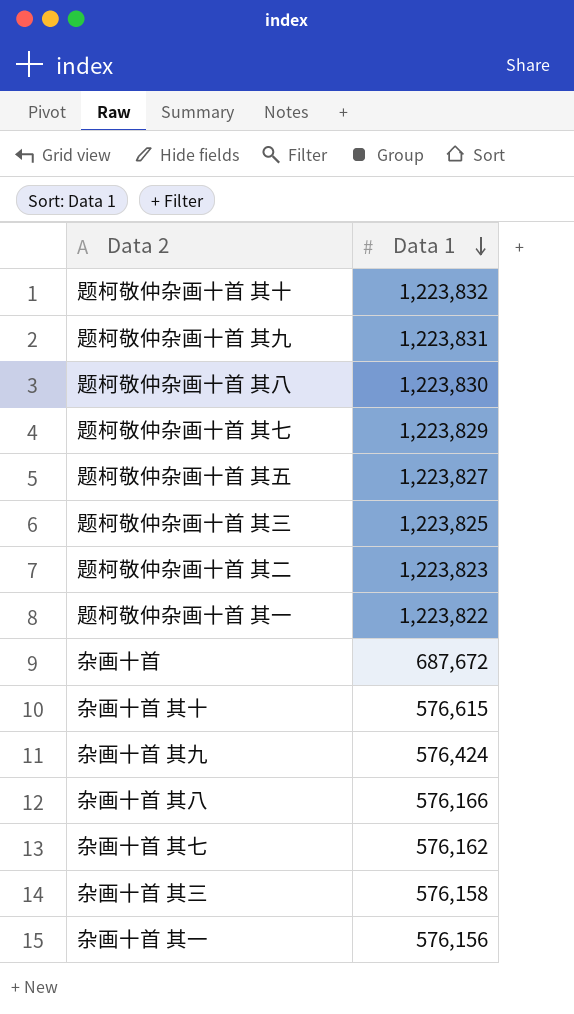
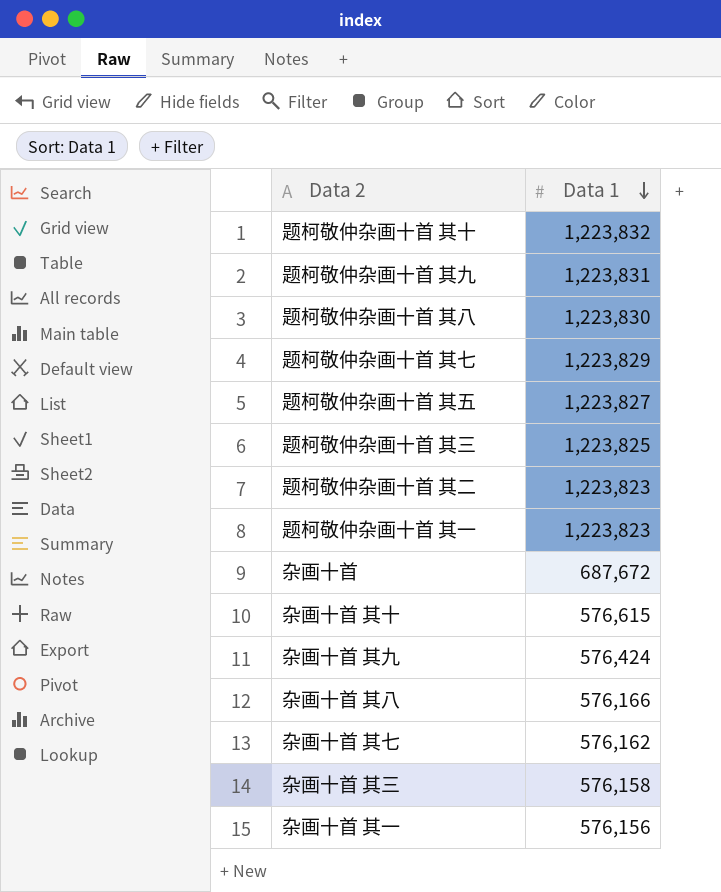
题柯敬仲杂画十首 其一 | Data 1: 1,223,822 -> 1,223,823

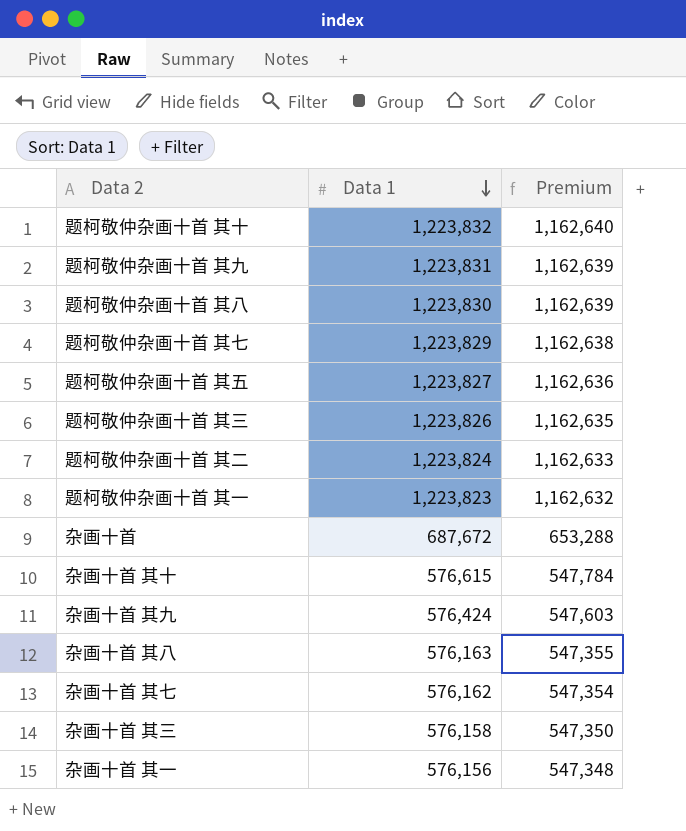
column Premium | formula: none -> [Data 1] * 0.95
题柯敬仲杂画十首 其三 | Data 1: 1,223,825 -> 1,223,826
题柯敬仲杂画十首 其二 | Data 1: 1,223,823 -> 1,223,824
杂画十首 其八 | Data 1: 576,166 -> 576,163

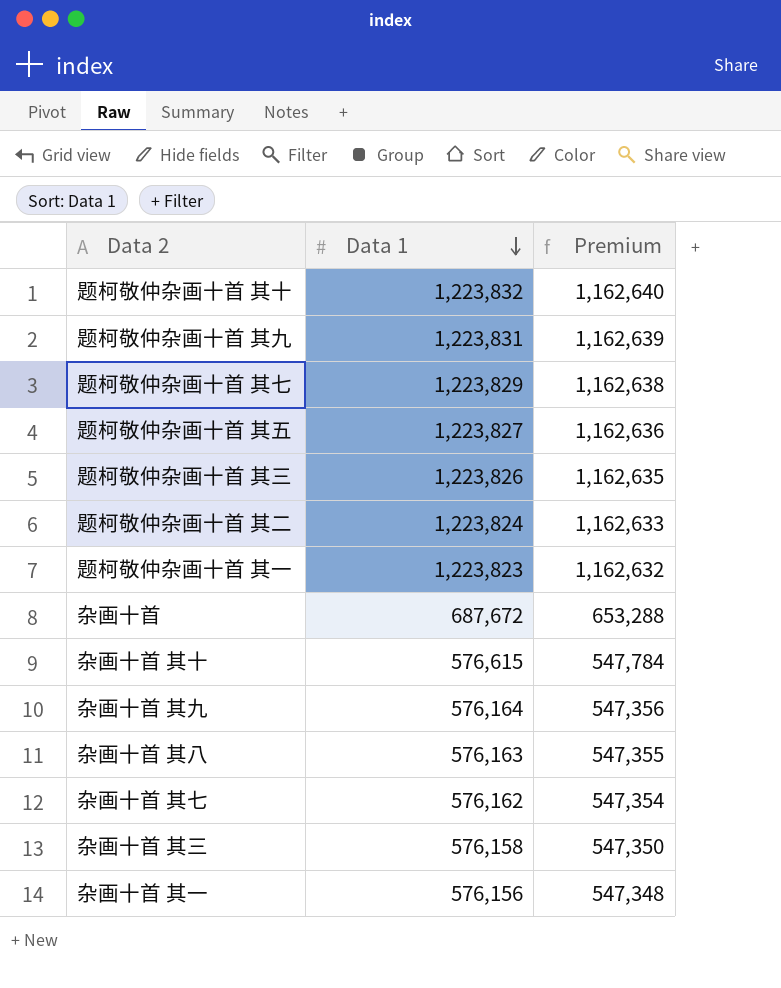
row 题柯敬仲杂画十首 其八: 1,223,830 | 1,162,639 -> none
杂画十首 其九 | Data 1: 576,424 -> 576,164
杂画十首 其九 | Premium: 547,603 -> 547,356

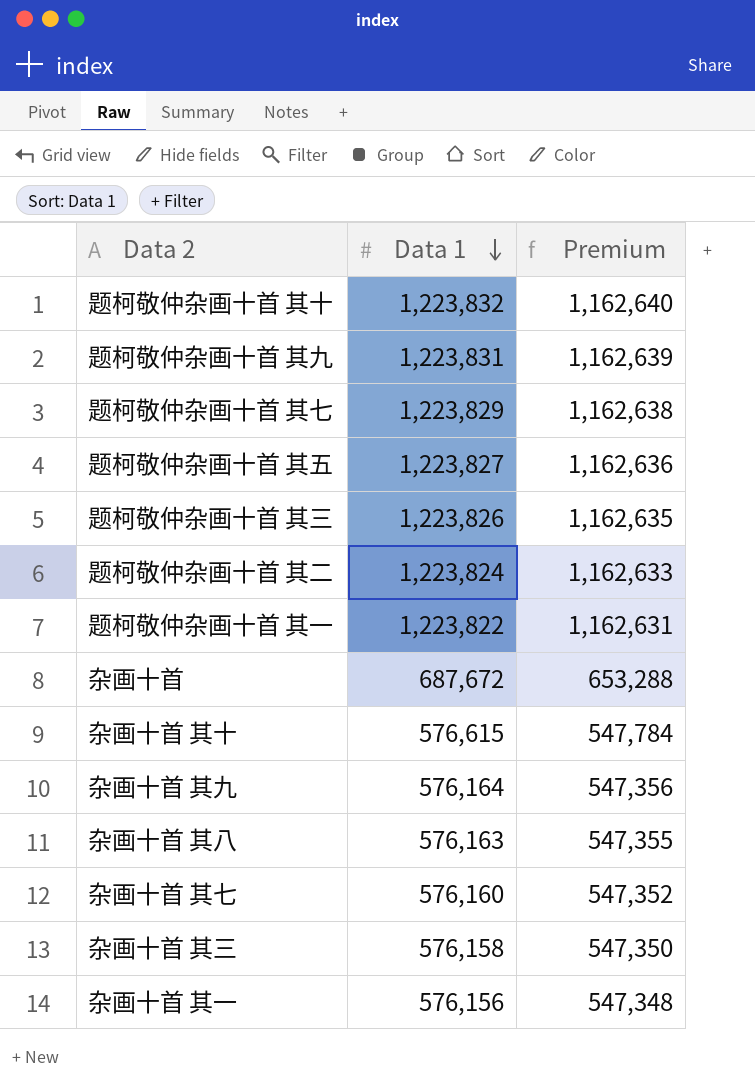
题柯敬仲杂画十首 其一 | Data 1: 1,223,823 -> 1,223,822
题柯敬仲杂画十首 其一 | Premium: 1,162,632 -> 1,162,631
杂画十首 其七 | Data 1: 576,162 -> 576,160
杂画十首 其七 | Premium: 547,354 -> 547,352

